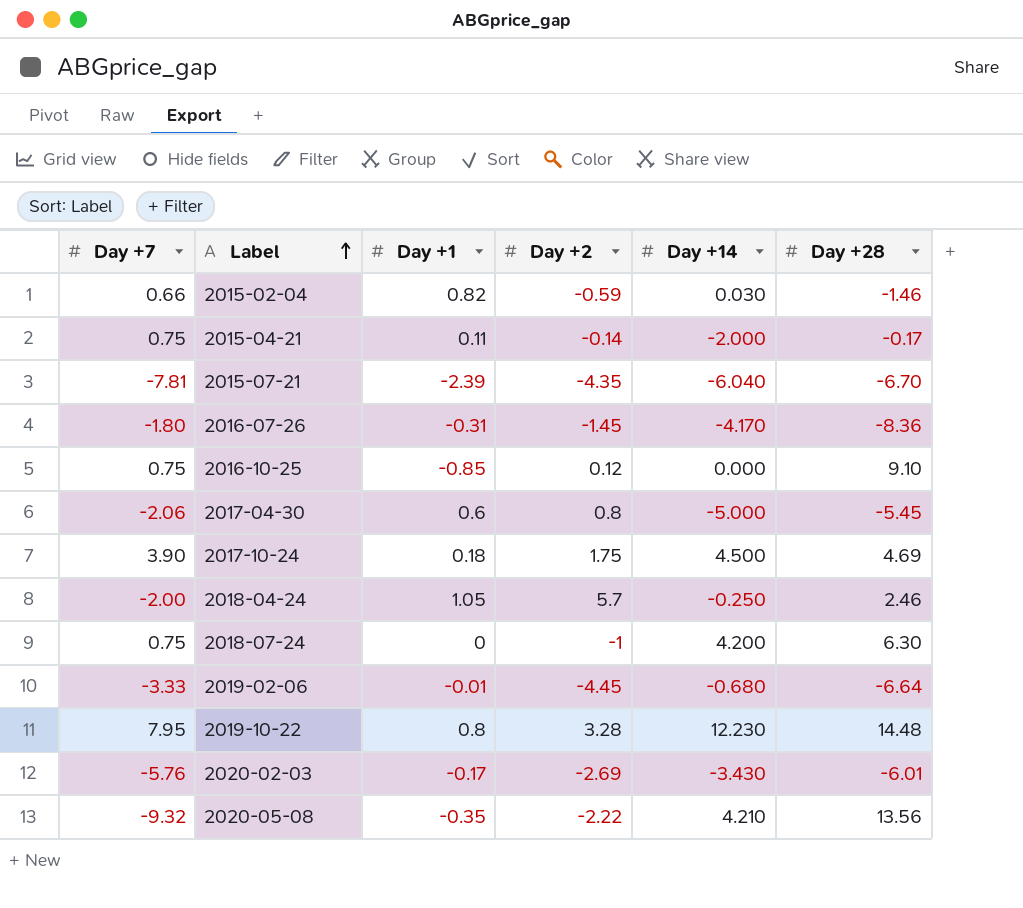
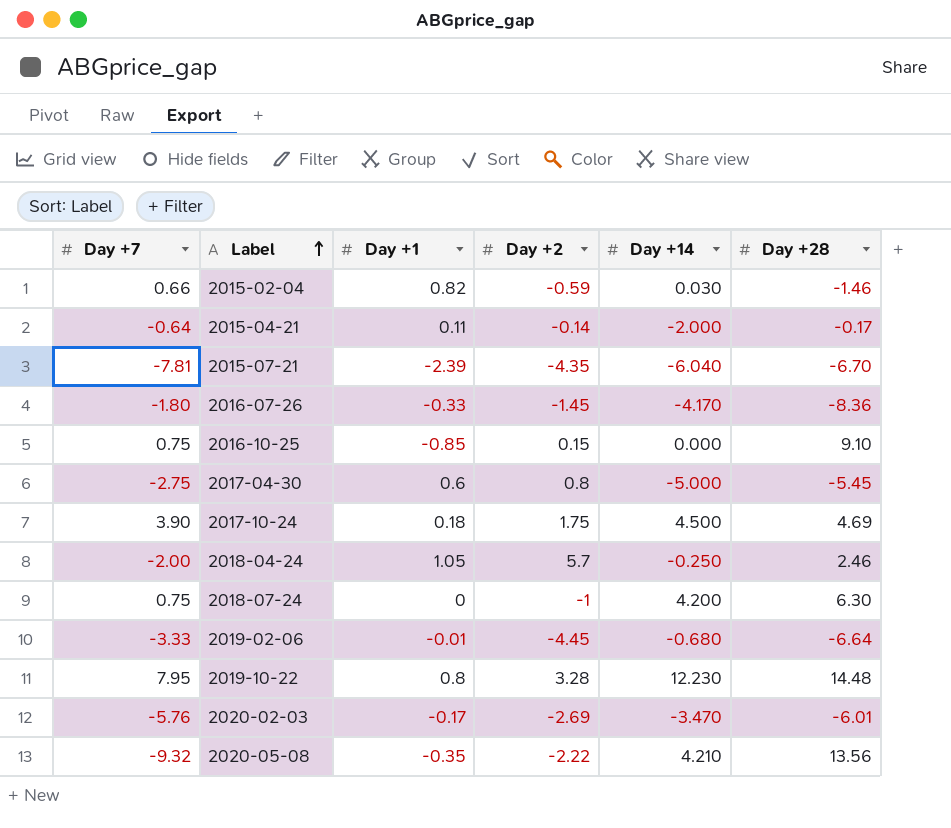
2015-04-21 | Day +7: 0.75 -> -0.64
2016-07-26 | Day +1: -0.31 -> -0.33
2016-10-25 | Day +2: 0.12 -> 0.15
2017-04-30 | Day +7: -2.06 -> -2.75
2020-02-03 | Day +14: -3.430 -> -3.470

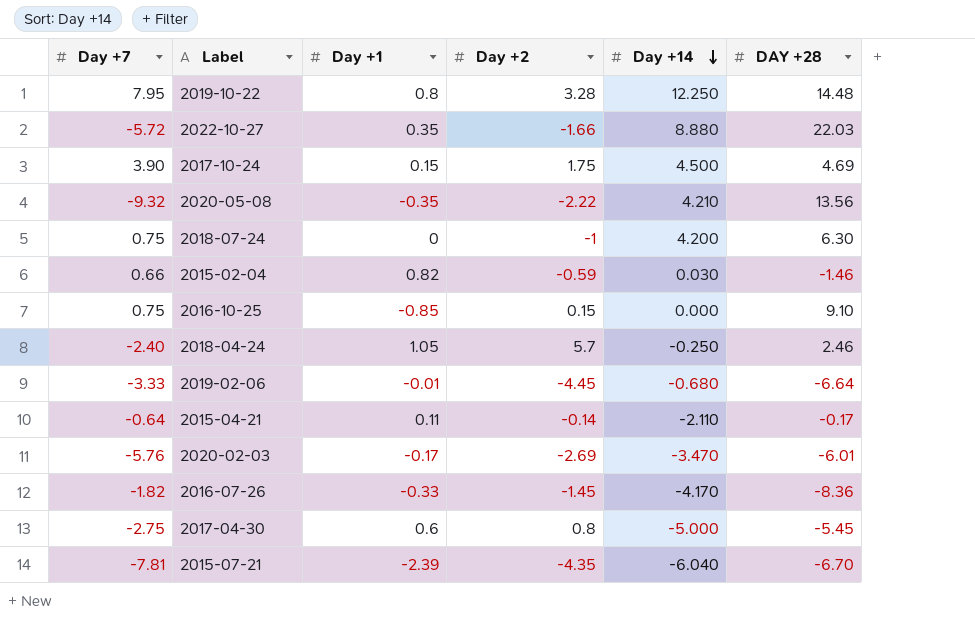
row order: Label ascending -> Day +14 descending
column name: Day +28 -> DAY +28
2019-10-22 | Day +14: 12.230 -> 12.250
row 2022-10-27: none -> -5.72 | 0.35 | -1.66 | 8.880 | 22.03
2017-10-24 | Day +1: 0.18 -> 0.15
2018-04-24 | Day +7: -2.00 -> -2.40
2015-04-21 | Day +14: -2.000 -> -2.110
2016-07-26 | Day +7: -1.80 -> -1.82

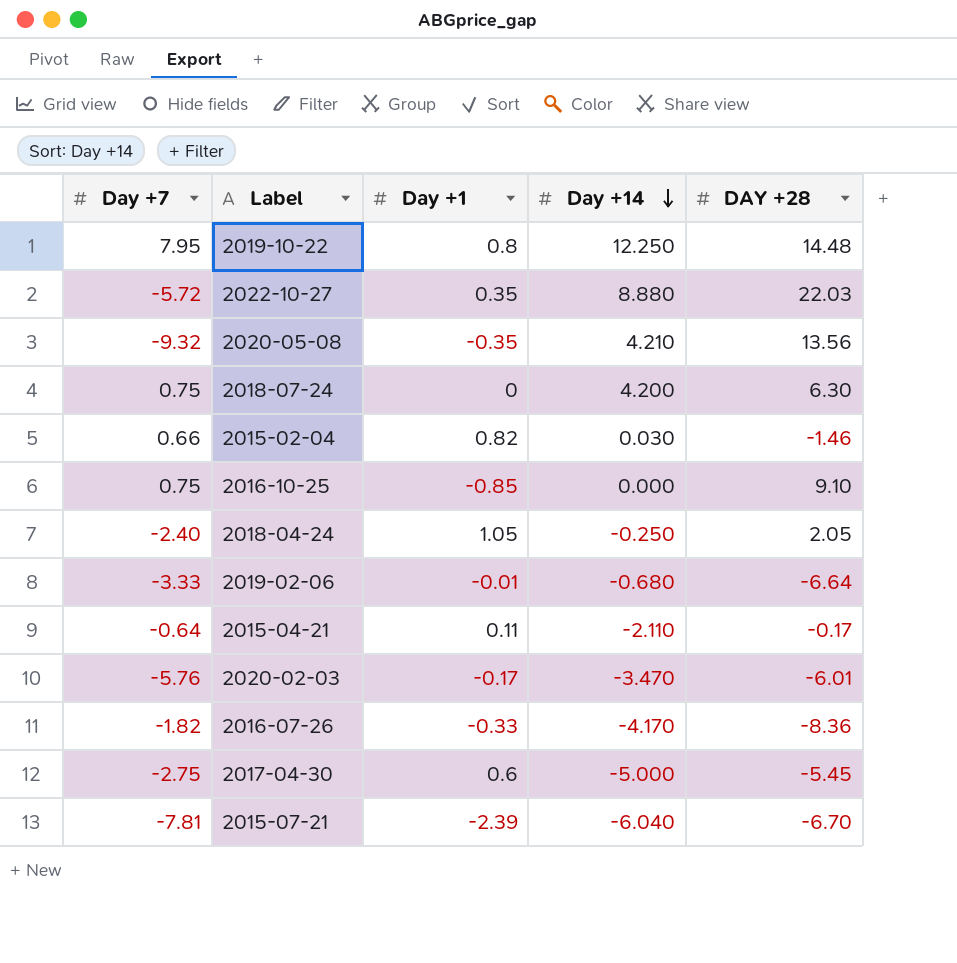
column Day +2 | position: 4 -> none
row 2017-10-24: 3.90 | 0.15 | 1.75 | 4.500 | 4.69 -> none
2018-04-24 | DAY +28: 2.46 -> 2.05

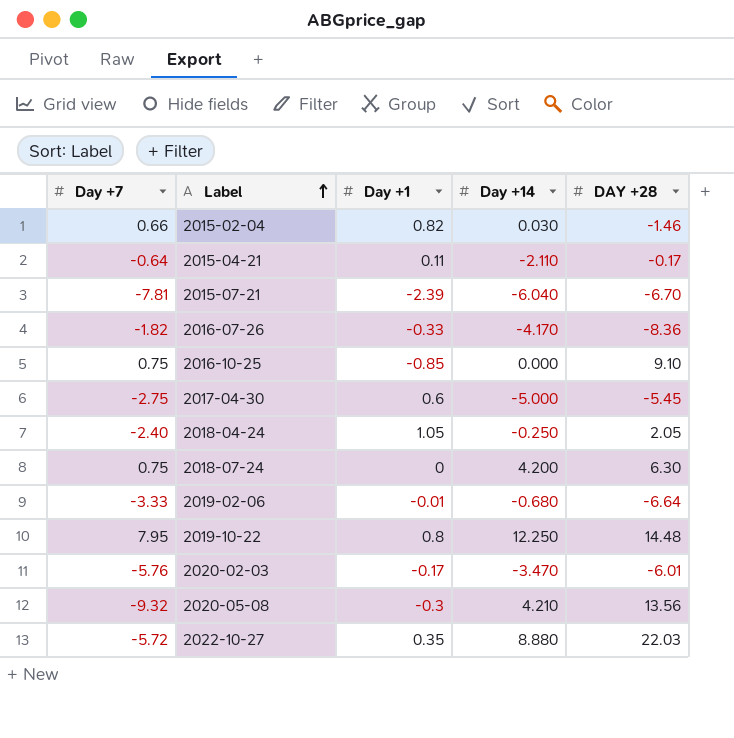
row order: Day +14 descending -> Label ascending
2020-05-08 | Day +1: -0.35 -> -0.3

